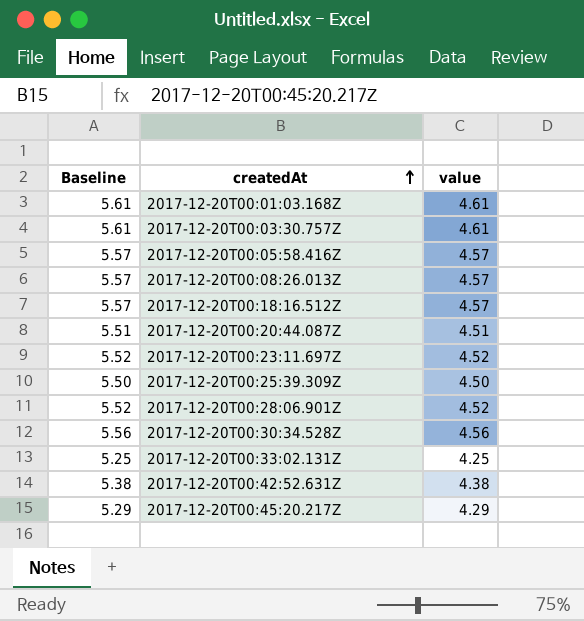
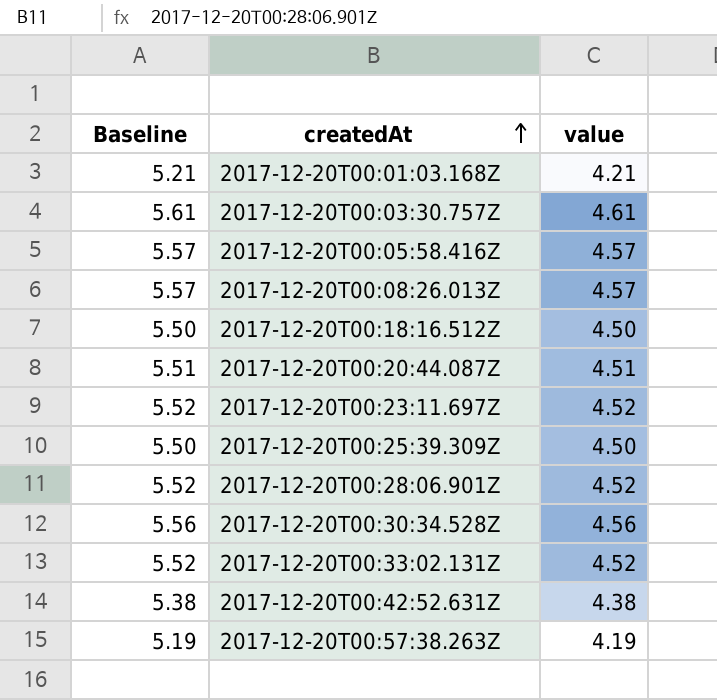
row 2017-12-20T00:45:20.217Z: 5.29 | 4.29 -> none
2017-12-20T00:01:03.168Z | Baseline: 5.61 -> 5.21
2017-12-20T00:01:03.168Z | value: 4.61 -> 4.21
2017-12-20T00:18:16.512Z | Baseline: 5.57 -> 5.50
2017-12-20T00:18:16.512Z | value: 4.57 -> 4.50
2017-12-20T00:33:02.131Z | Baseline: 5.25 -> 5.52
2017-12-20T00:33:02.131Z | value: 4.25 -> 4.52
row 2017-12-20T00:57:38.263Z: none -> 5.19 | 4.19

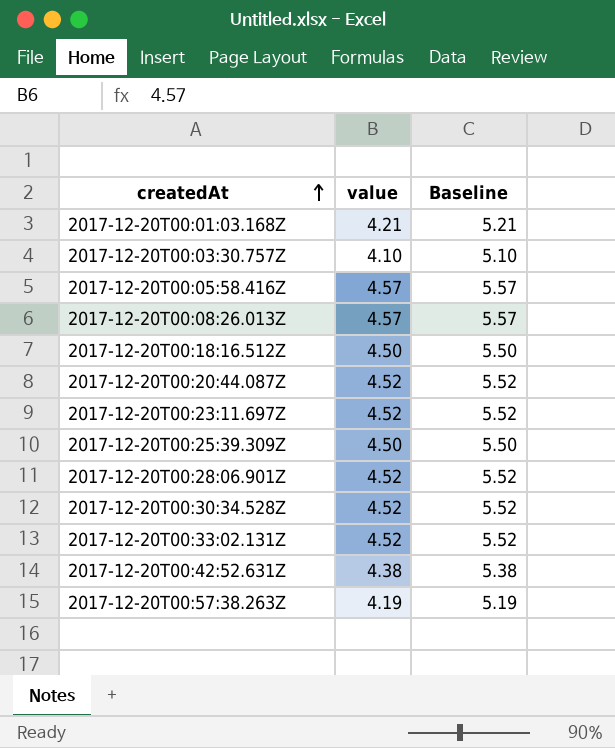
column Baseline | position: 1 -> 3
2017-12-20T00:03:30.757Z | value: 4.61 -> 4.10
2017-12-20T00:03:30.757Z | Baseline: 5.61 -> 5.10
2017-12-20T00:20:44.087Z | value: 4.51 -> 4.52
2017-12-20T00:20:44.087Z | Baseline: 5.51 -> 5.52
2017-12-20T00:30:34.528Z | value: 4.56 -> 4.52
2017-12-20T00:30:34.528Z | Baseline: 5.56 -> 5.52

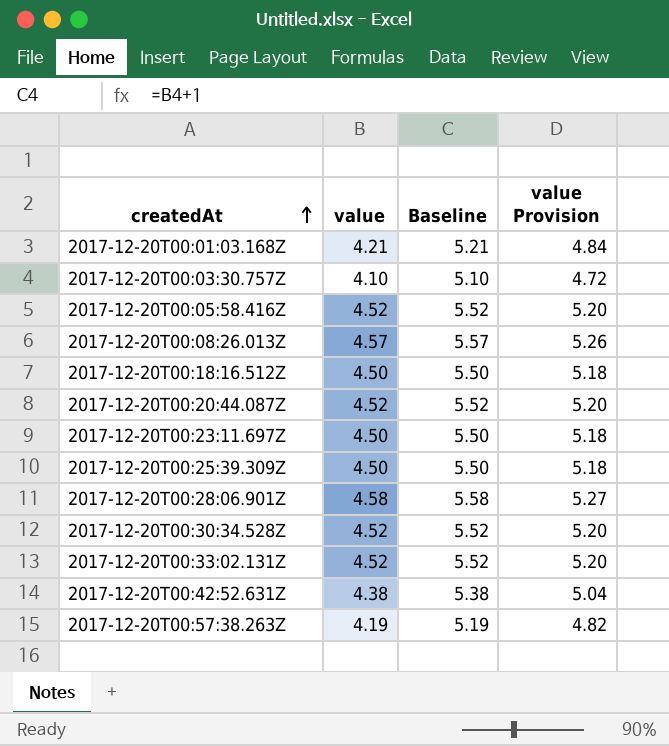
column value Provision | formula: none -> [value] * 1.15
2017-12-20T00:05:58.416Z | value: 4.57 -> 4.52
2017-12-20T00:05:58.416Z | Baseline: 5.57 -> 5.52
2017-12-20T00:23:11.697Z | value: 4.52 -> 4.50
2017-12-20T00:23:11.697Z | Baseline: 5.52 -> 5.50
2017-12-20T00:28:06.901Z | value: 4.52 -> 4.58
2017-12-20T00:28:06.901Z | Baseline: 5.52 -> 5.58

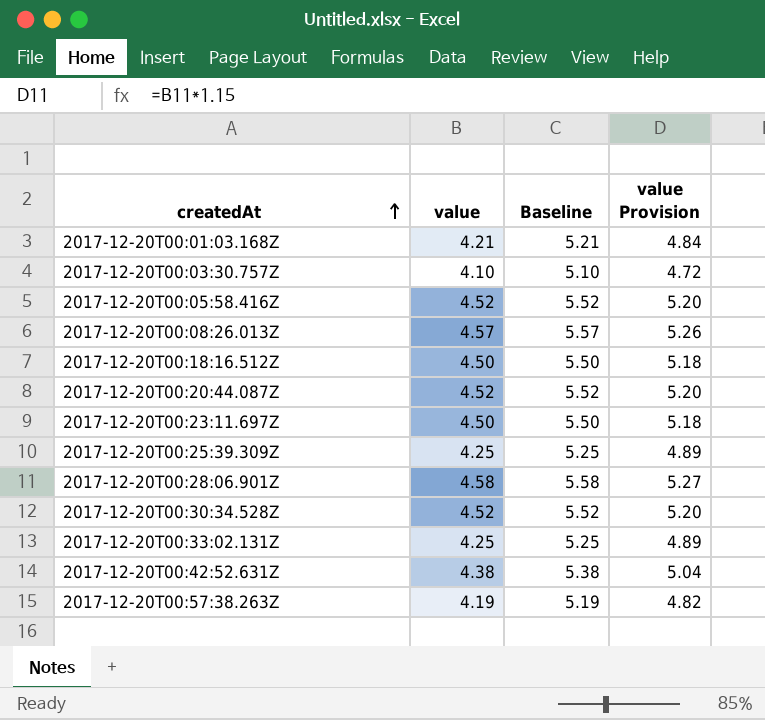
2017-12-20T00:25:39.309Z | value: 4.50 -> 4.25
2017-12-20T00:25:39.309Z | Baseline: 5.50 -> 5.25
2017-12-20T00:25:39.309Z | value Provision: 5.18 -> 4.89
2017-12-20T00:33:02.131Z | value: 4.52 -> 4.25
2017-12-20T00:33:02.131Z | Baseline: 5.52 -> 5.25
2017-12-20T00:33:02.131Z | value Provision: 5.20 -> 4.89

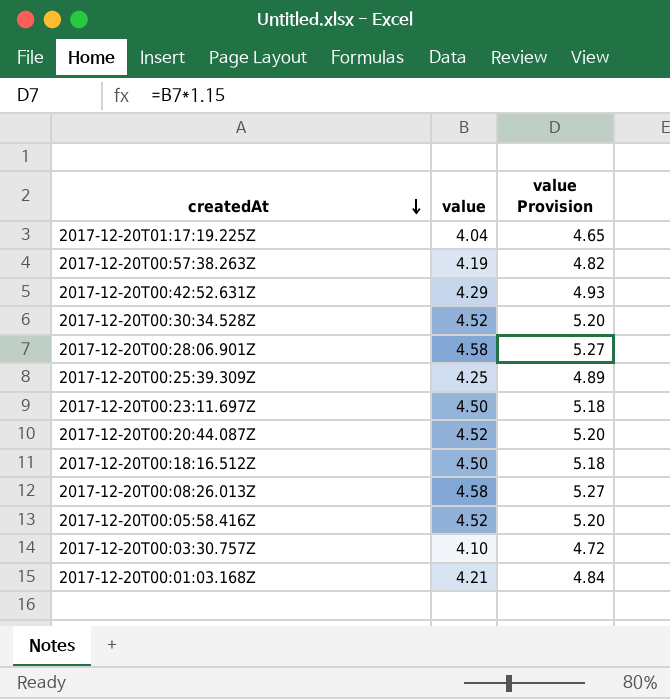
row order: createdAt ascending -> createdAt descending
column Baseline | formula: [value] + 1 -> none
row 2017-12-20T00:33:02.131Z: 4.25 | 5.25 | 4.89 -> none
row 2017-12-20T01:17:19.225Z: none -> 4.04 | 4.65
2017-12-20T00:42:52.631Z | value: 4.38 -> 4.29
2017-12-20T00:42:52.631Z | value Provision: 5.04 -> 4.93
2017-12-20T00:08:26.013Z | value: 4.57 -> 4.58
2017-12-20T00:08:26.013Z | value Provision: 5.26 -> 5.27

